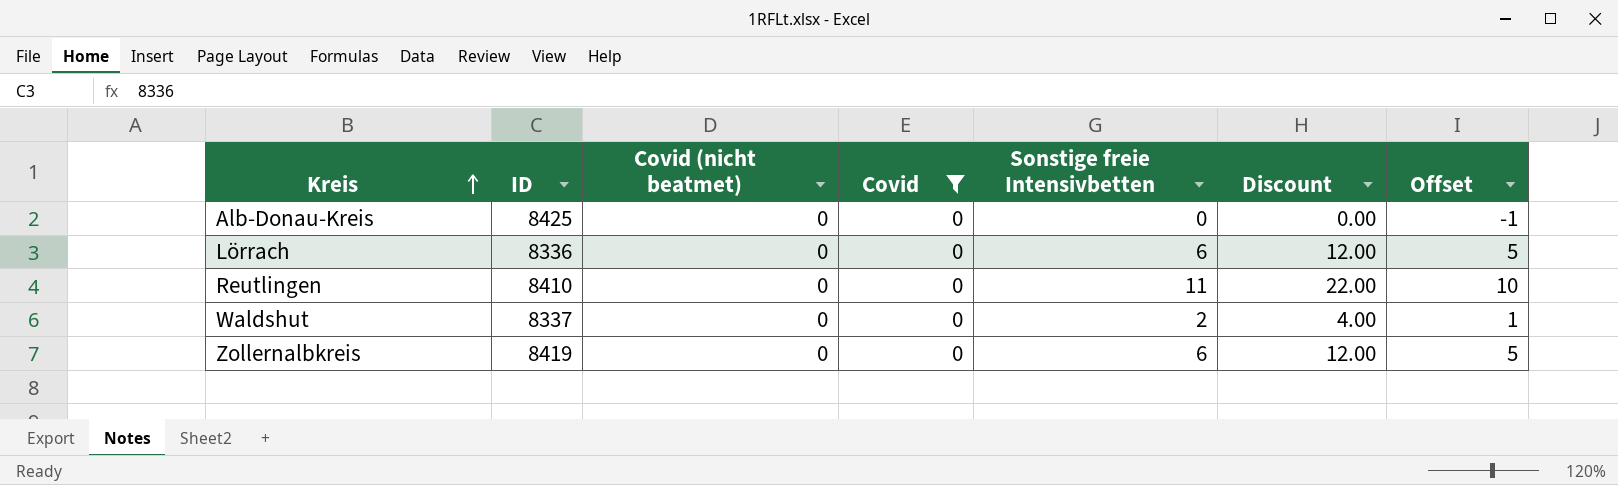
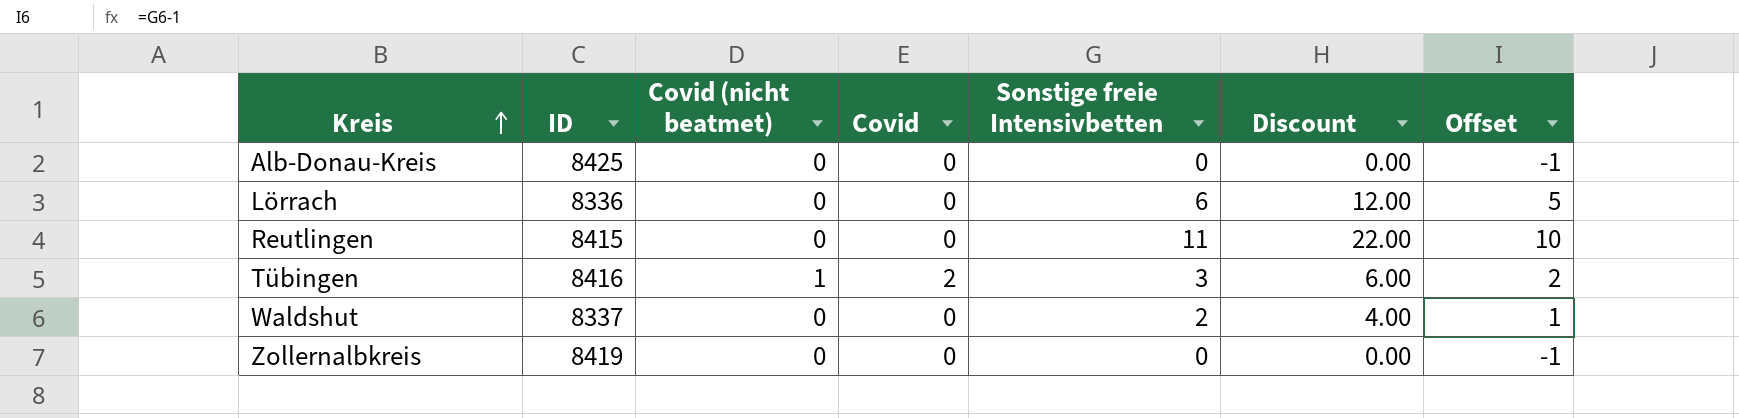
filter: Covid = 0 -> none
Reutlingen | ID: 8410 -> 8415
Zollernalbkreis | Sonstige freie Intensivbetten: 6 -> 0
Zollernalbkreis | Discount: 12.00 -> 0.00
Zollernalbkreis | Offset: 5 -> -1

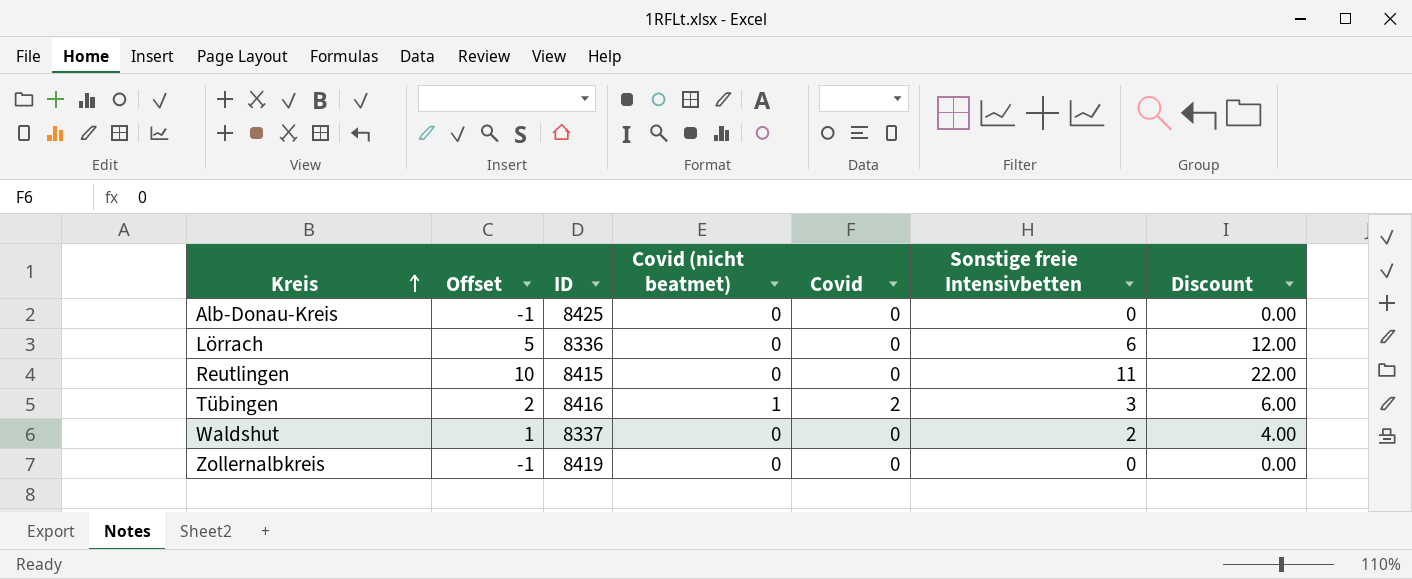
column Offset | position: 7 -> 2

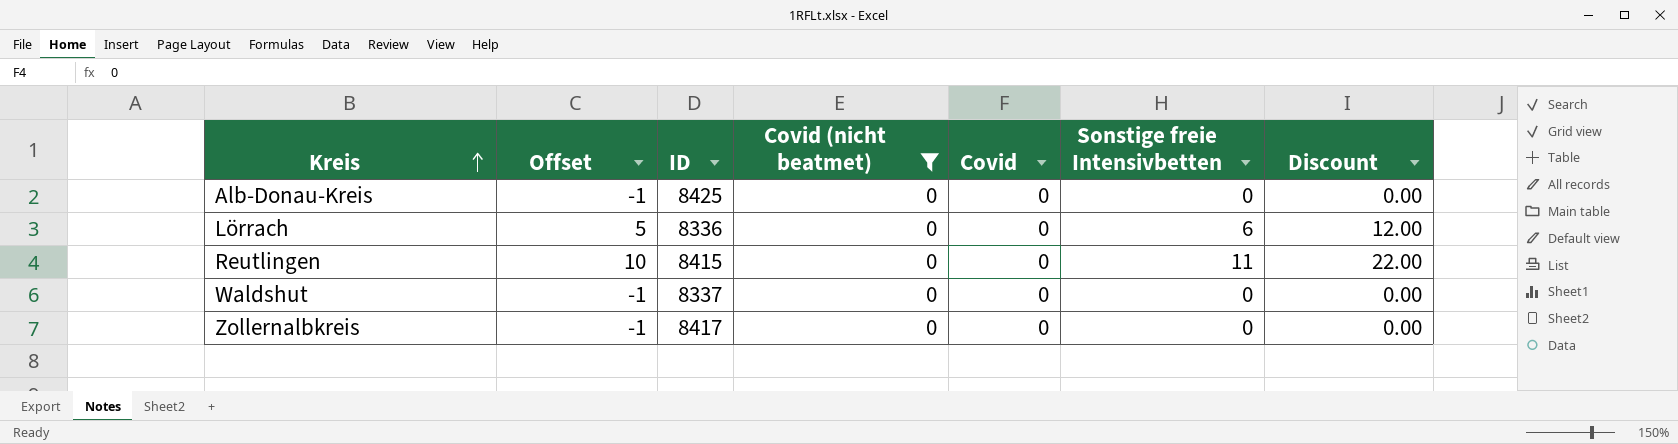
filter: none -> Covid (nicht beatmet) = 0
Waldshut | Offset: 1 -> -1
Waldshut | Sonstige freie Intensivbetten: 2 -> 0
Waldshut | Discount: 4.00 -> 0.00
Zollernalbkreis | ID: 8419 -> 8417

